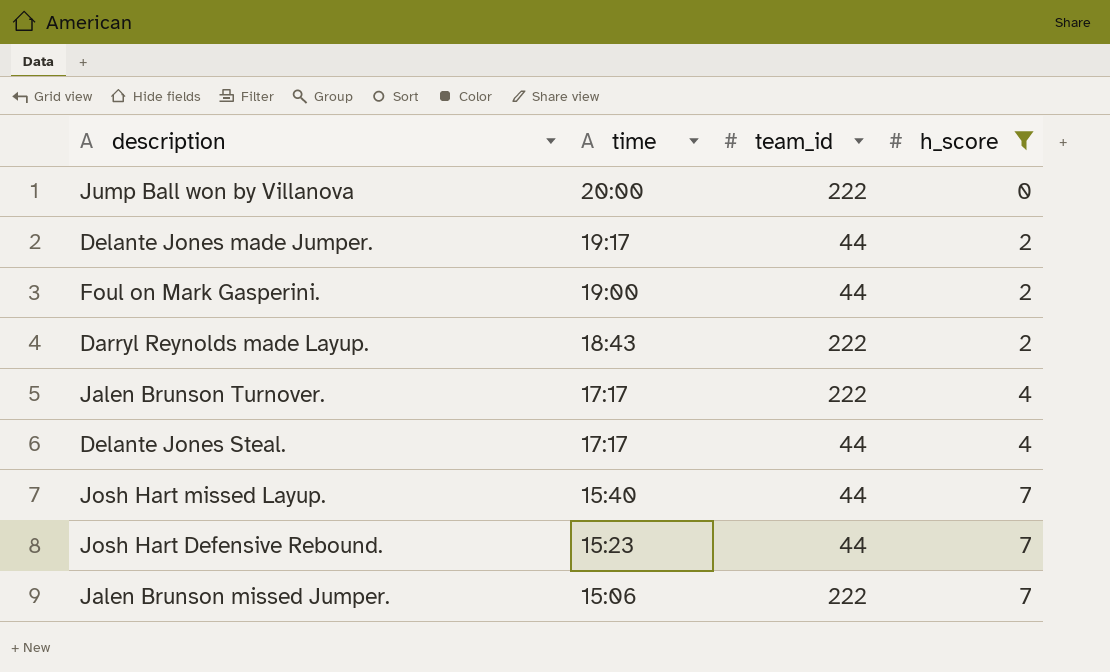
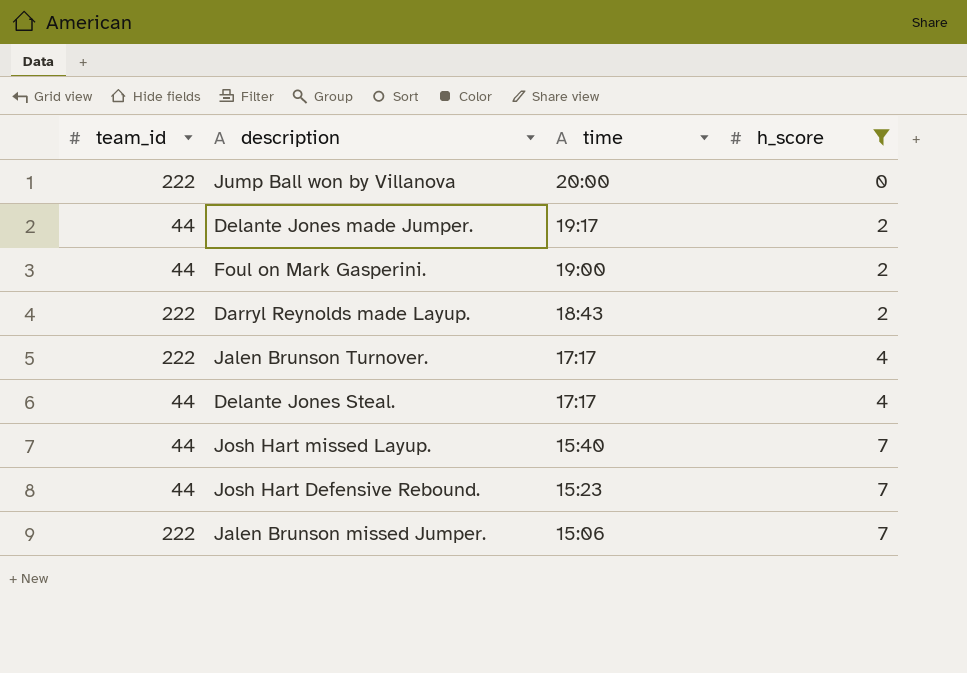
column team_id | position: 3 -> 1

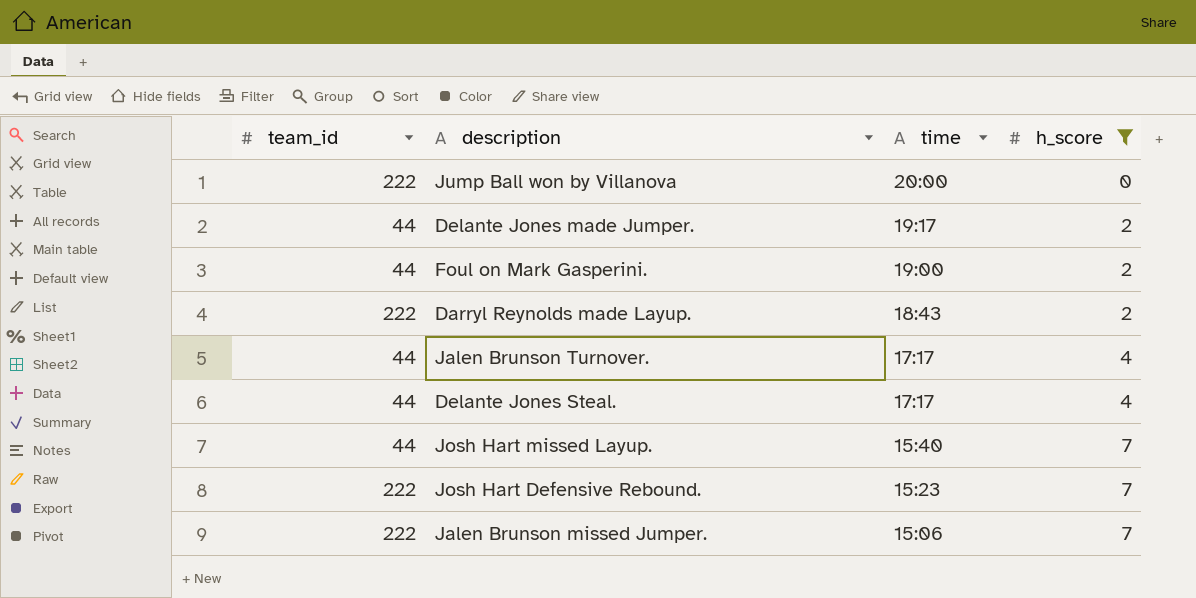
Jalen Brunson Turnover. | team_id: 222 -> 44
Josh Hart Defensive Rebound. | team_id: 44 -> 222

